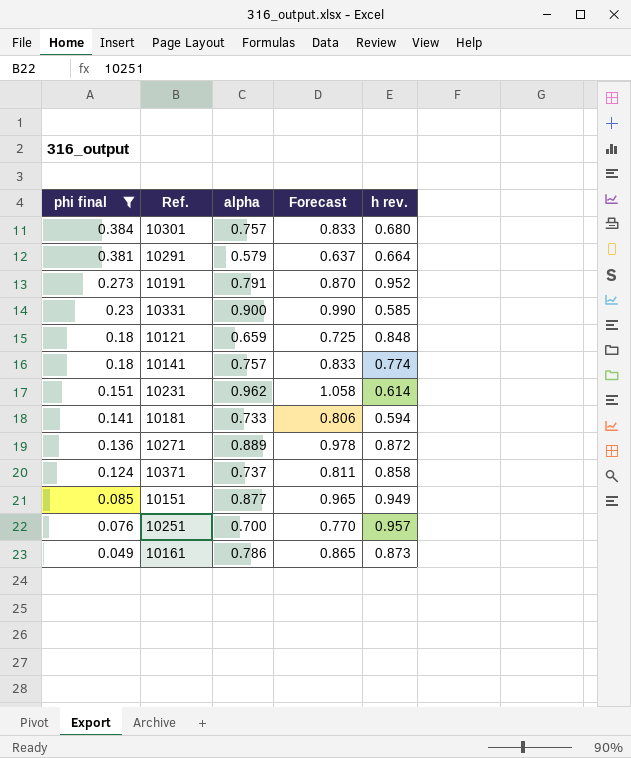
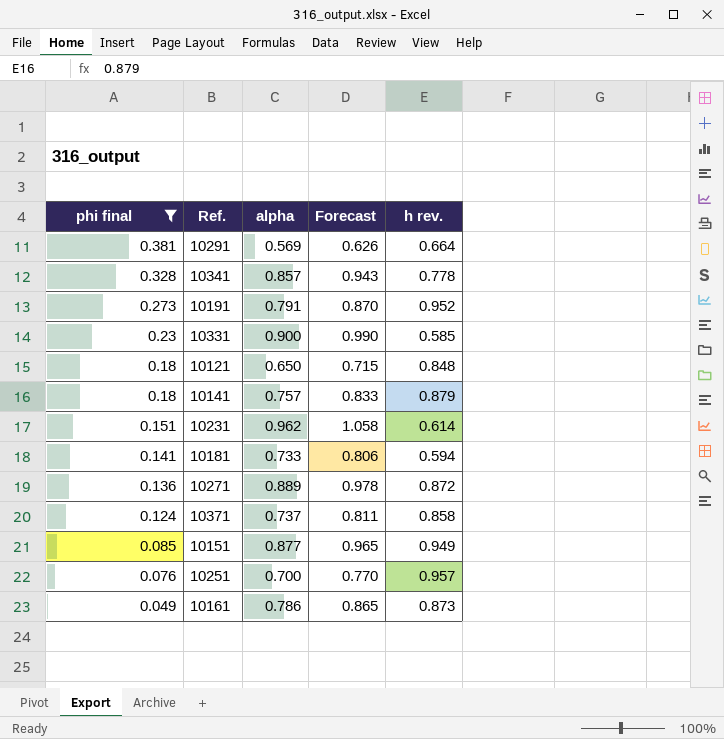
row 10301: 0.384 | 0.757 | 0.833 | 0.680 -> none
10291 | alpha: 0.579 -> 0.569
10291 | Forecast: 0.637 -> 0.626
row 10341: none -> 0.328 | 0.857 | 0.943 | 0.778
10121 | alpha: 0.659 -> 0.650
10121 | Forecast: 0.725 -> 0.715
10141 | h rev.: 0.774 -> 0.879

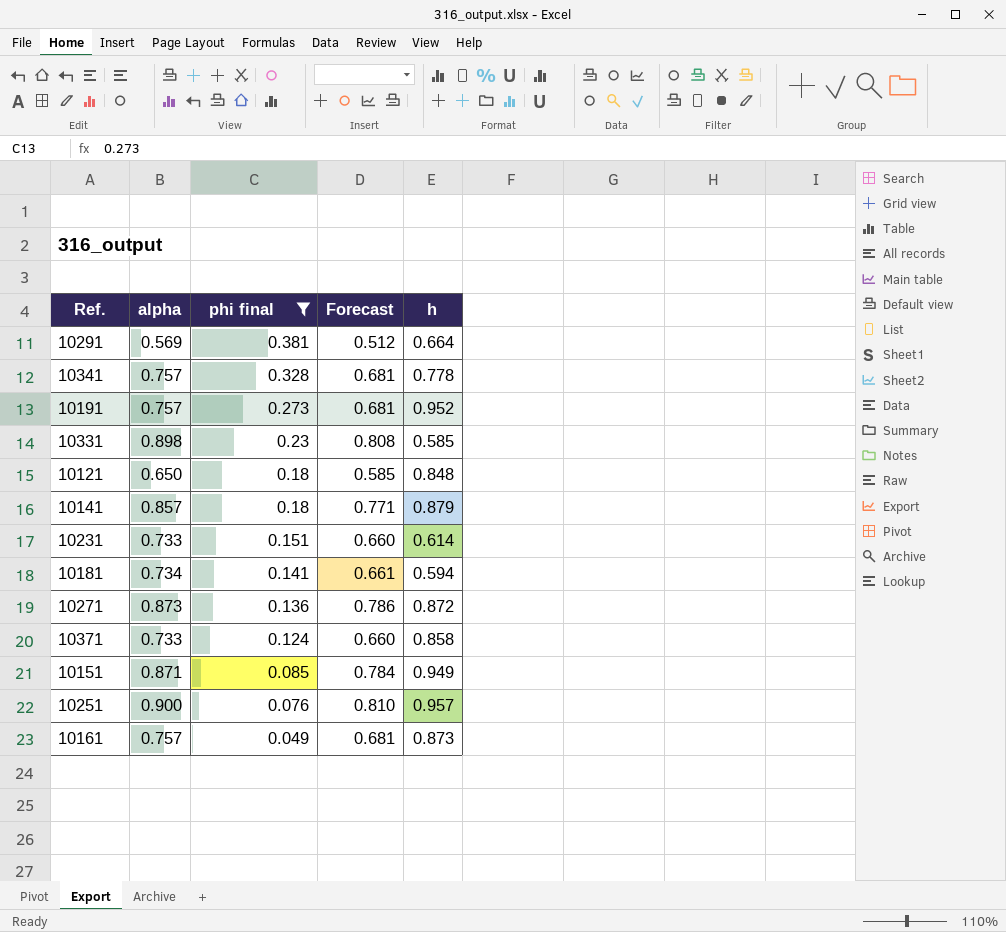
column phi final | position: 1 -> 3
column Forecast | formula: [alpha] * 1.1 -> [alpha] * 0.9
column name: h rev. -> h
10341 | alpha: 0.857 -> 0.757
10191 | alpha: 0.791 -> 0.757
10331 | alpha: 0.900 -> 0.898
10141 | alpha: 0.757 -> 0.857
10231 | alpha: 0.962 -> 0.733
10181 | alpha: 0.733 -> 0.734
10271 | alpha: 0.889 -> 0.873
10371 | alpha: 0.737 -> 0.733
10151 | alpha: 0.877 -> 0.871
10251 | alpha: 0.700 -> 0.900
10161 | alpha: 0.786 -> 0.757

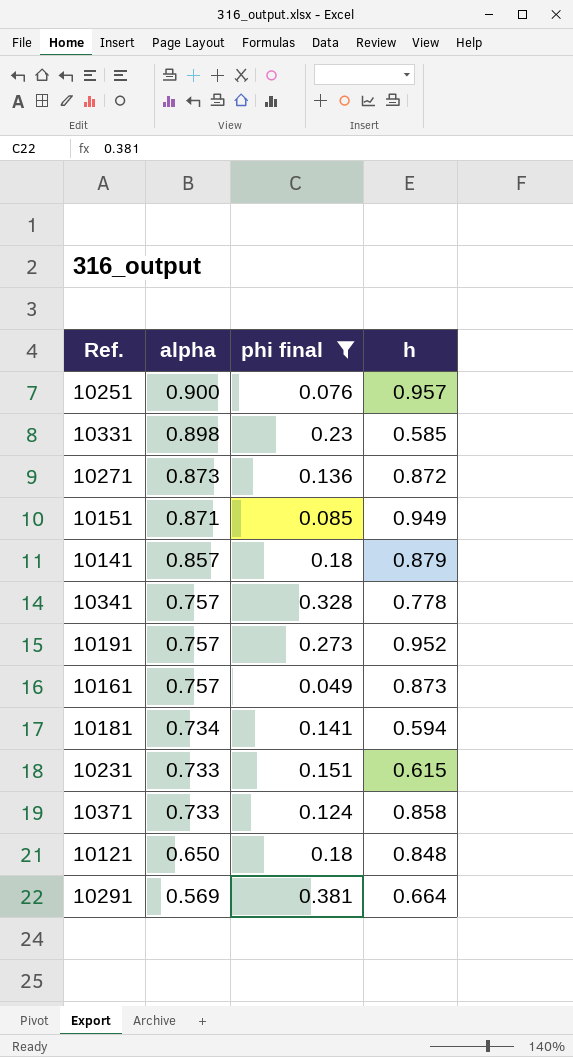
row order: phi final descending -> alpha descending
column Forecast | formula: [alpha] * 0.9 -> none
10231 | h: 0.614 -> 0.615

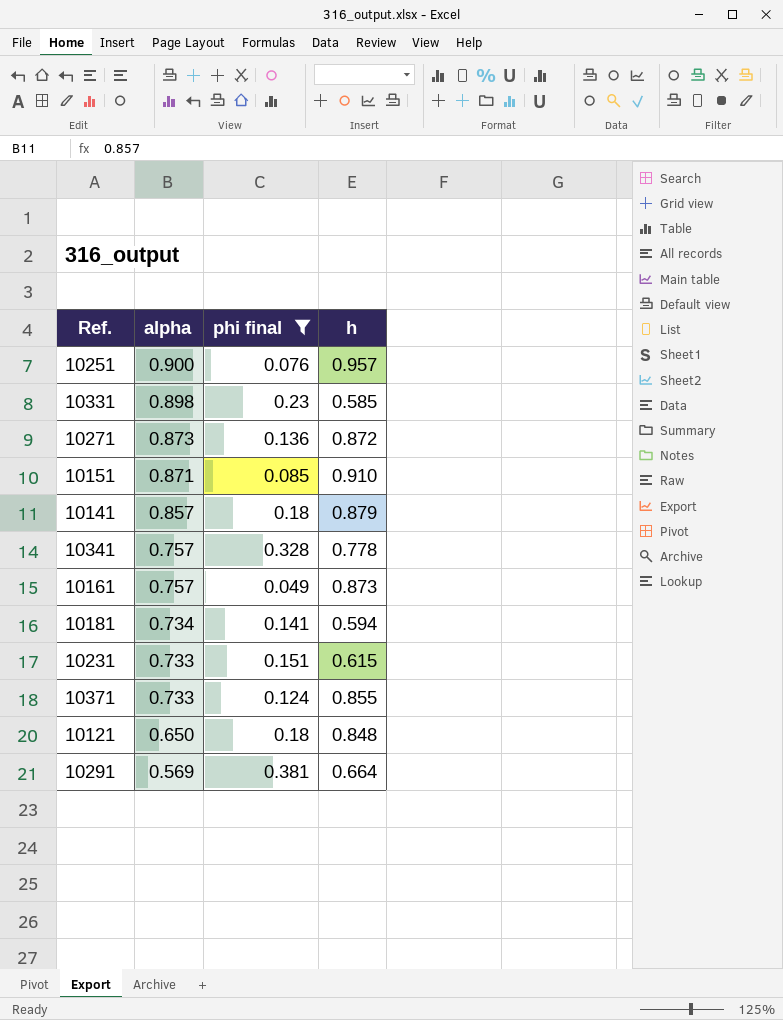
row 10191: 0.757 | 0.273 | 0.952 -> none
10151 | h: 0.949 -> 0.910
10371 | h: 0.858 -> 0.855

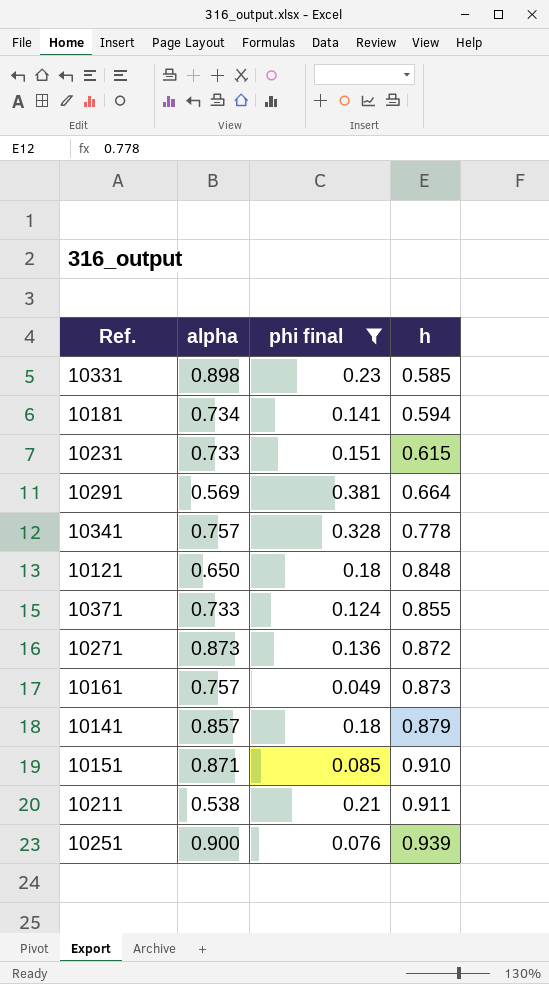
row order: alpha descending -> h ascending
row 10211: none -> 0.538 | 0.21 | 0.911
10251 | h: 0.957 -> 0.939

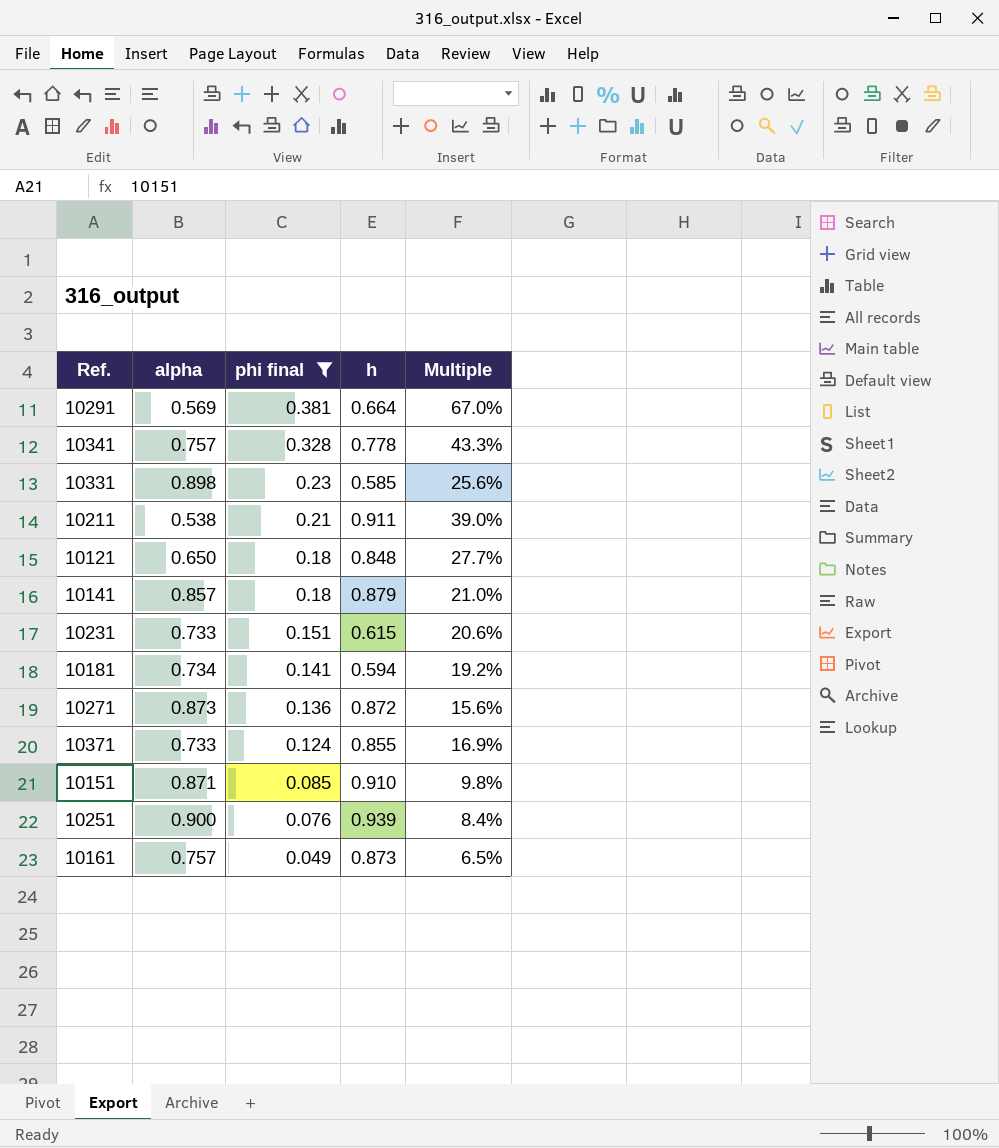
row order: h ascending -> phi final descending
column Multiple | formula: none -> [phi final] / [alpha]

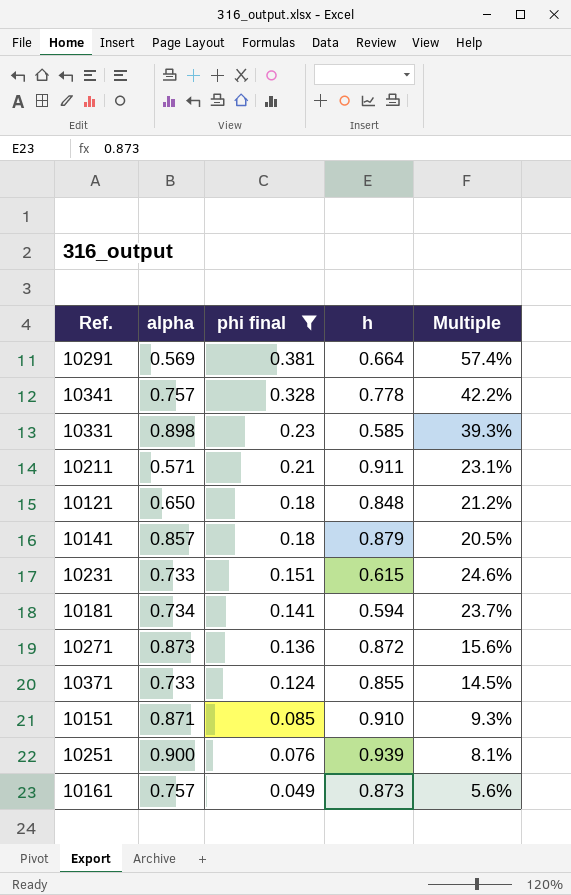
column Multiple | formula: [phi final] / [alpha] -> [phi final] / [h]
10211 | alpha: 0.538 -> 0.571

